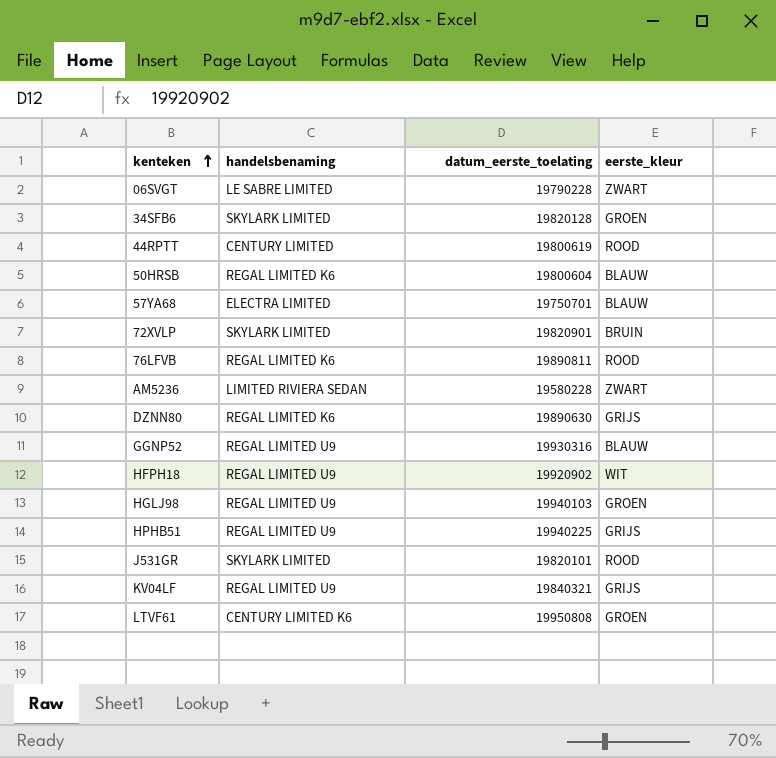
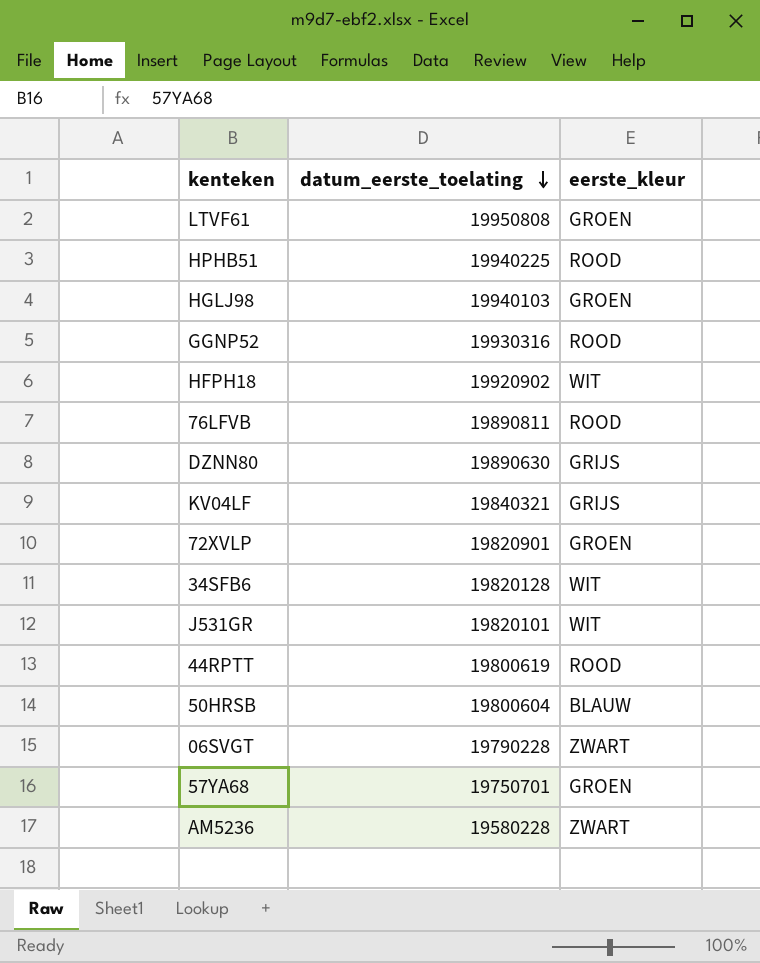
row order: kenteken ascending -> datum_eerste_toelating descending
column handelsbenaming | position: 2 -> none
HPHB51 | eerste_kleur: GRIJS -> ROOD
GGNP52 | eerste_kleur: BLAUW -> ROOD
72XVLP | eerste_kleur: BRUIN -> GROEN
34SFB6 | eerste_kleur: GROEN -> WIT
J531GR | eerste_kleur: ROOD -> WIT
57YA68 | eerste_kleur: BLAUW -> GROEN

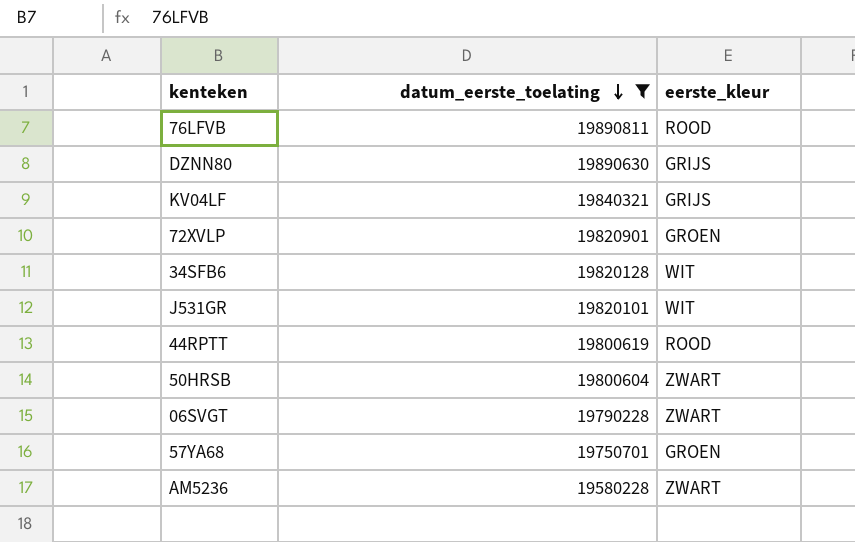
filter: none -> datum_eerste_toelating <= 19890811
50HRSB | eerste_kleur: BLAUW -> ZWART

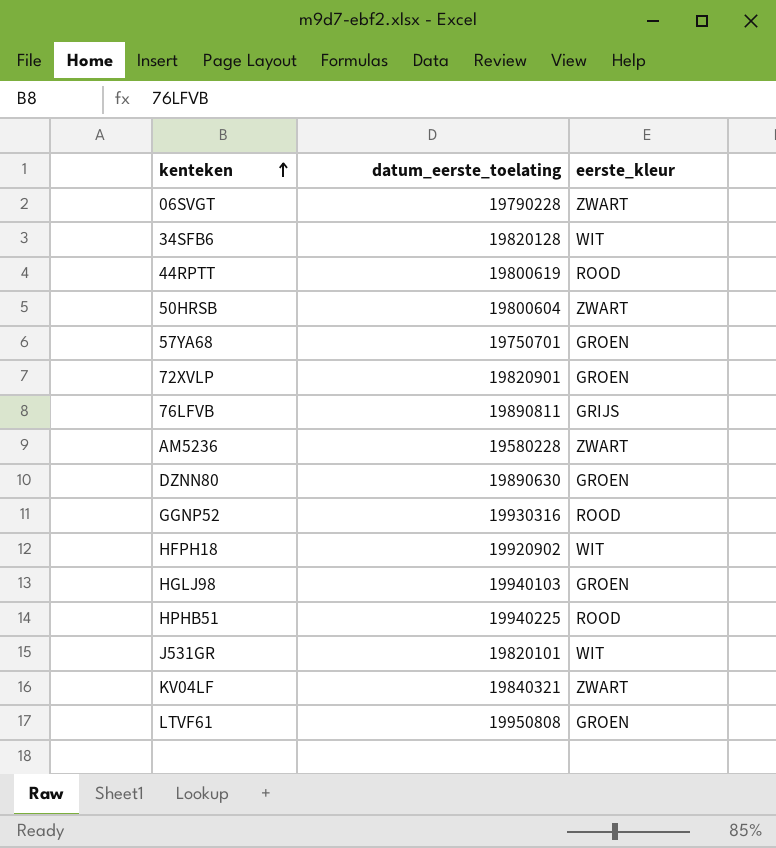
filter: datum_eerste_toelating <= 19890811 -> none
row order: datum_eerste_toelating descending -> kenteken ascending
76LFVB | eerste_kleur: ROOD -> GRIJS
DZNN80 | eerste_kleur: GRIJS -> GROEN
KV04LF | eerste_kleur: GRIJS -> ZWART

